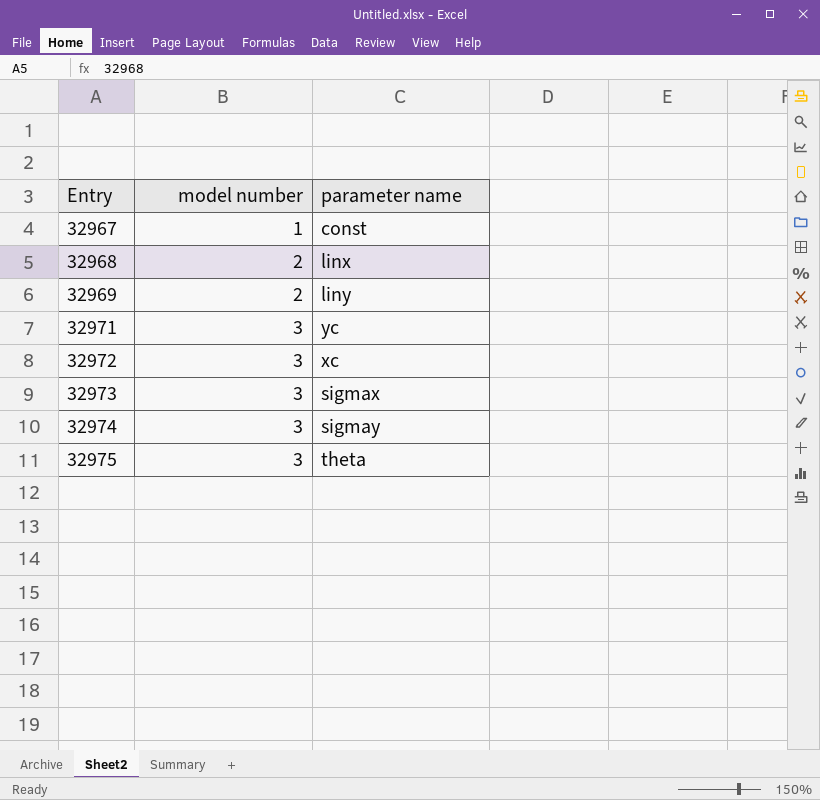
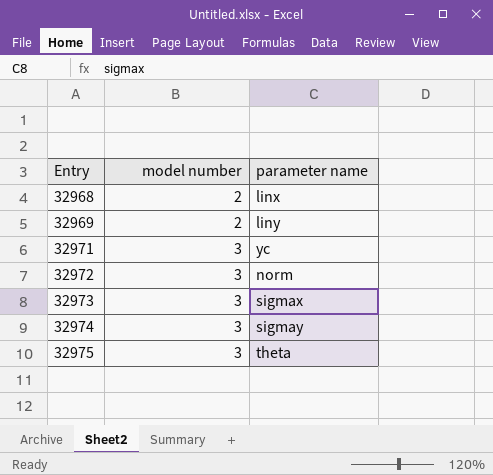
row 32967: 1 | const -> none
32972 | parameter name: xc -> norm

